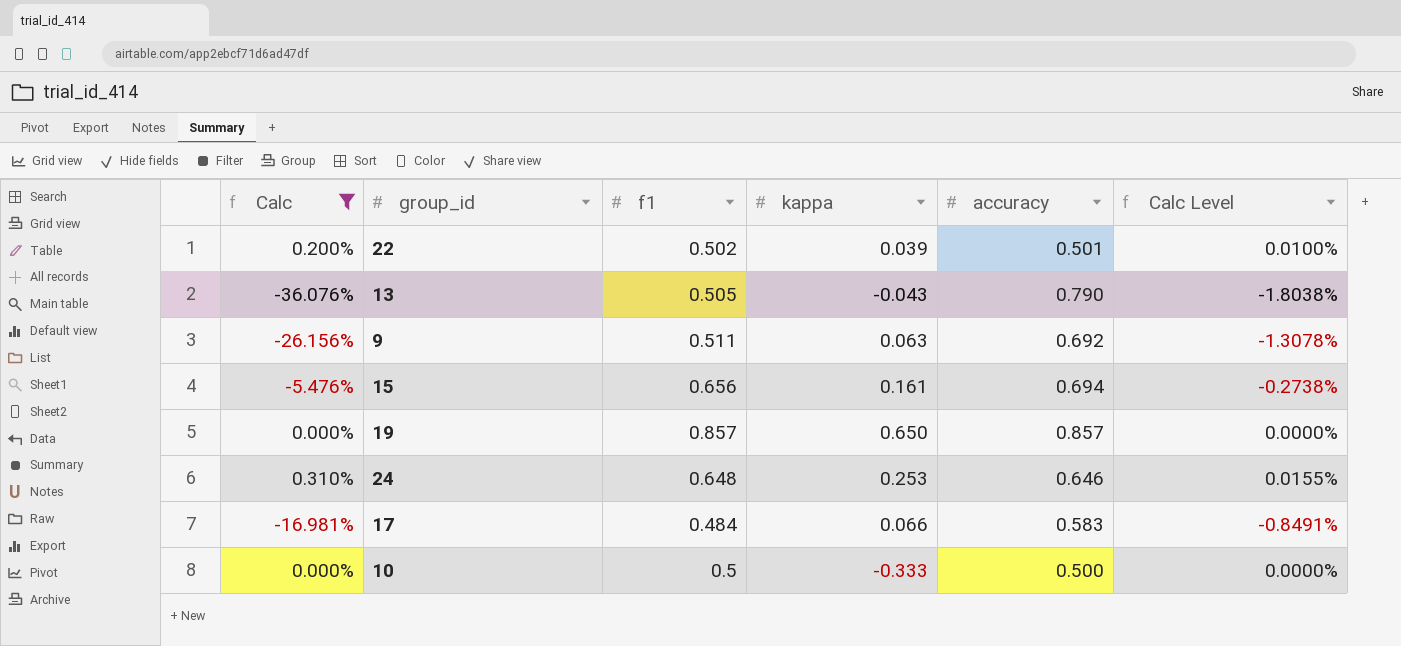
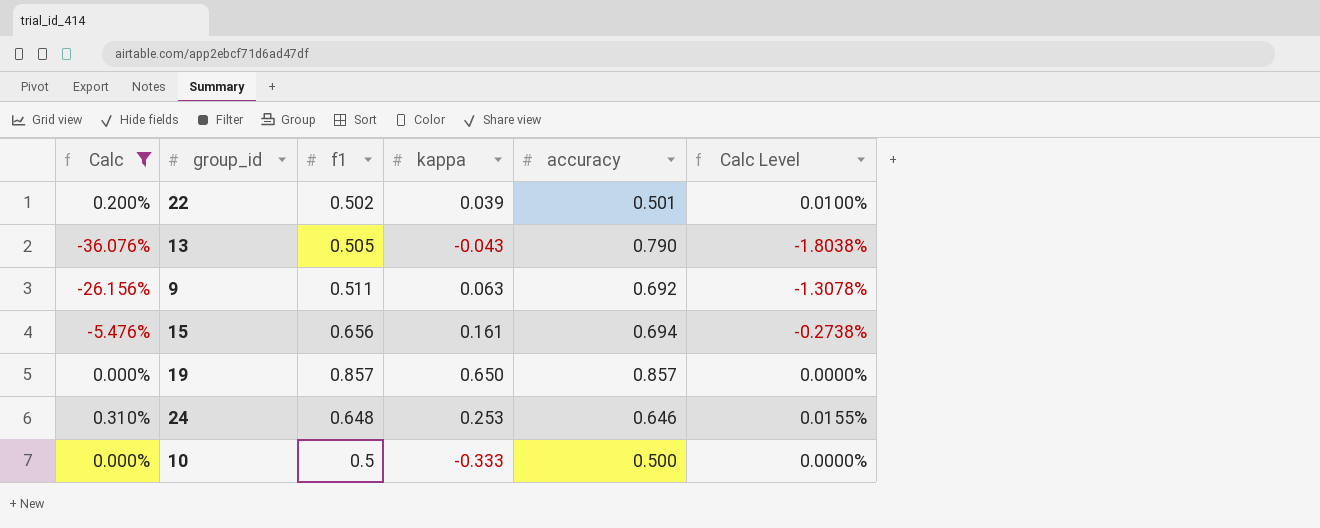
row 17: -16.981% | 0.484 | 0.066 | 0.583 | -0.8491% -> none

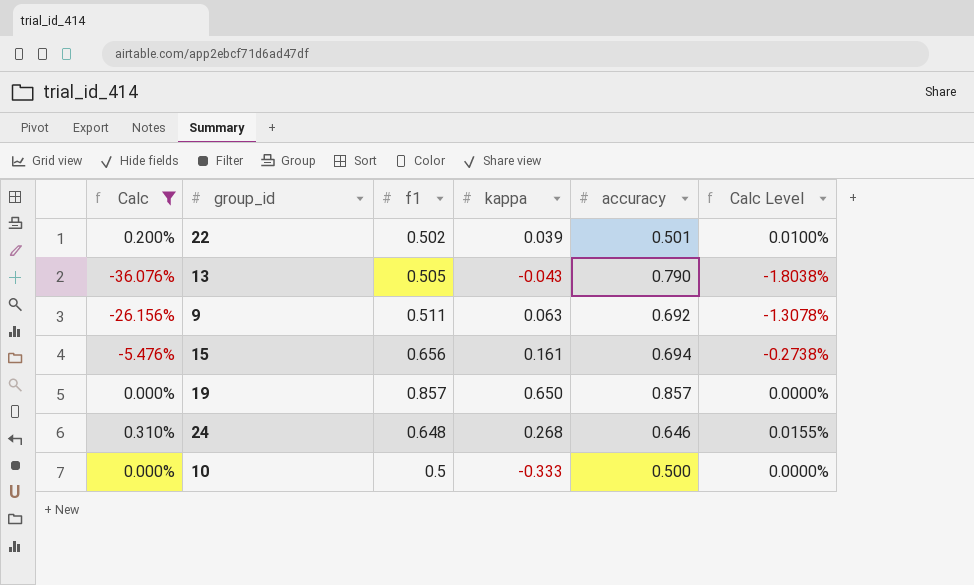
24 | kappa: 0.253 -> 0.268

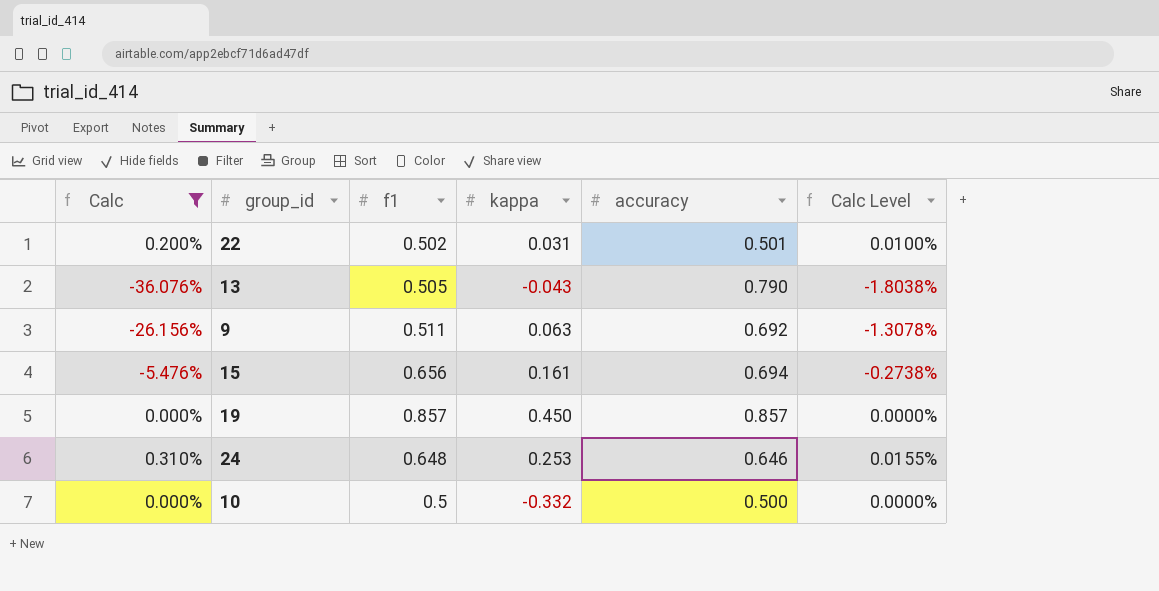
22 | kappa: 0.039 -> 0.031
19 | kappa: 0.650 -> 0.450
24 | kappa: 0.268 -> 0.253
10 | kappa: -0.333 -> -0.332

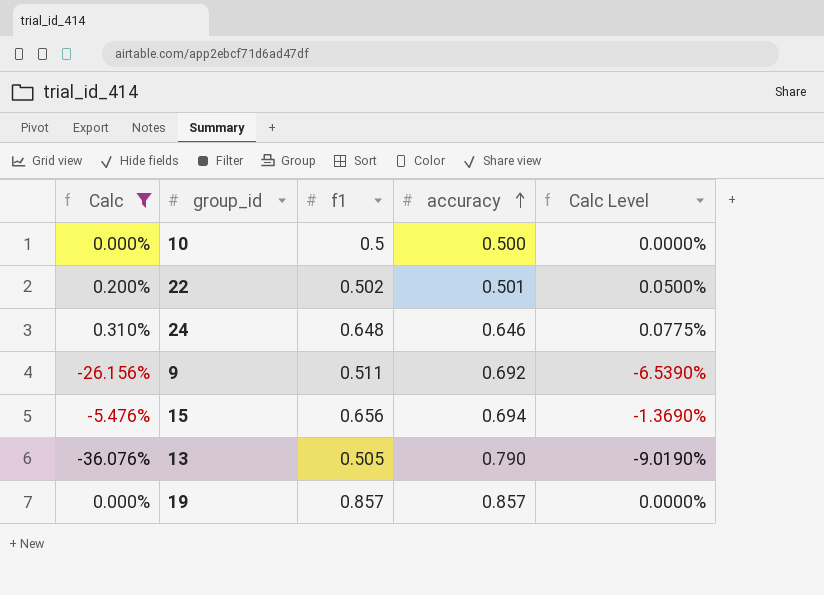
row order: none -> accuracy ascending
column kappa | position: 4 -> none
column Calc Level | formula: [Calc] * 0.05 -> [Calc] * 0.25

